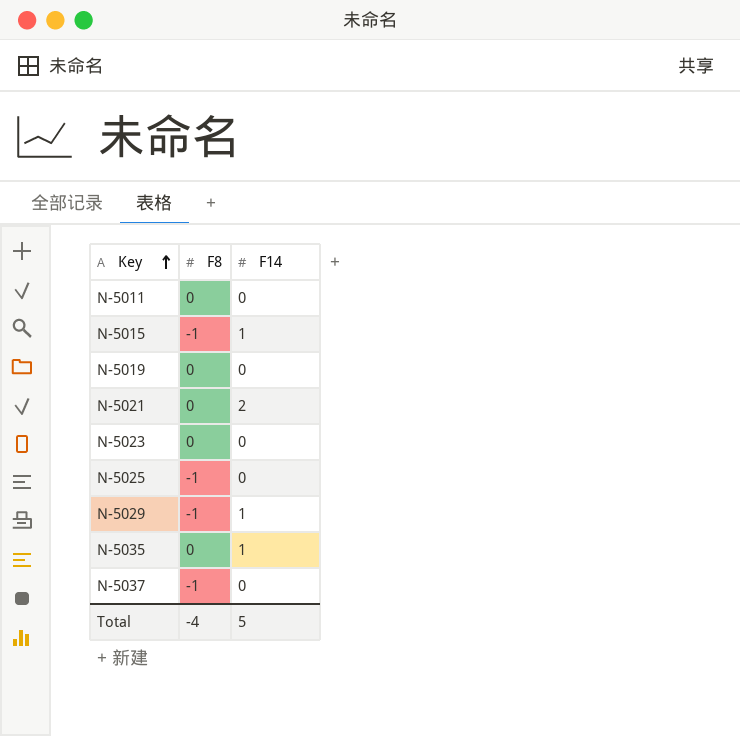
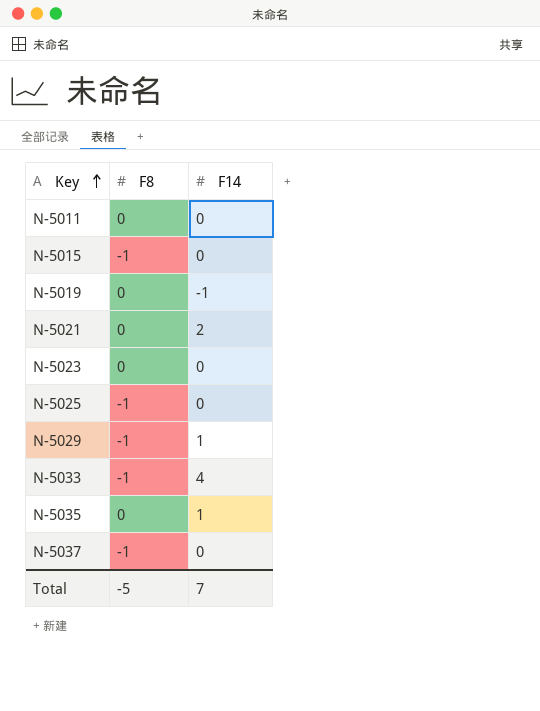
N-5015 | F14: 1 -> 0
N-5019 | F14: 0 -> -1
row N-5033: none -> -1 | 4
Total | F8: -4 -> -5
Total | F14: 5 -> 7

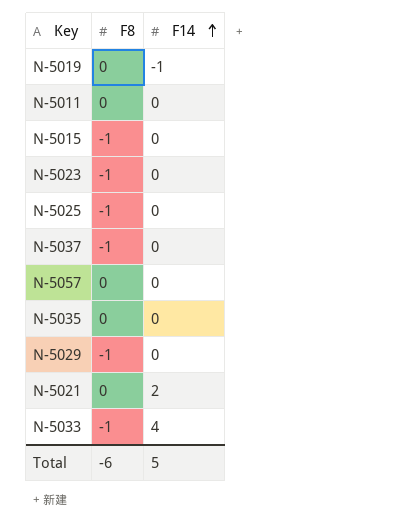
row order: Key ascending -> F14 ascending
N-5023 | F8: 0 -> -1
row N-5057: none -> 0 | 0
N-5035 | F14: 1 -> 0
N-5029 | F14: 1 -> 0
Total | F8: -5 -> -6
Total | F14: 7 -> 5

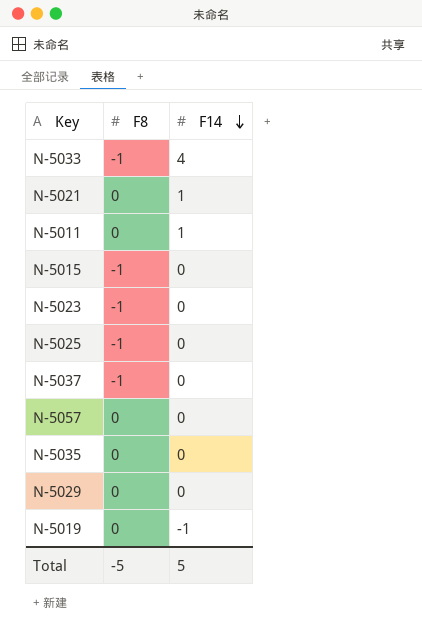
row order: F14 ascending -> F14 descending
N-5021 | F14: 2 -> 1
N-5011 | F14: 0 -> 1
N-5029 | F8: -1 -> 0
Total | F8: -6 -> -5

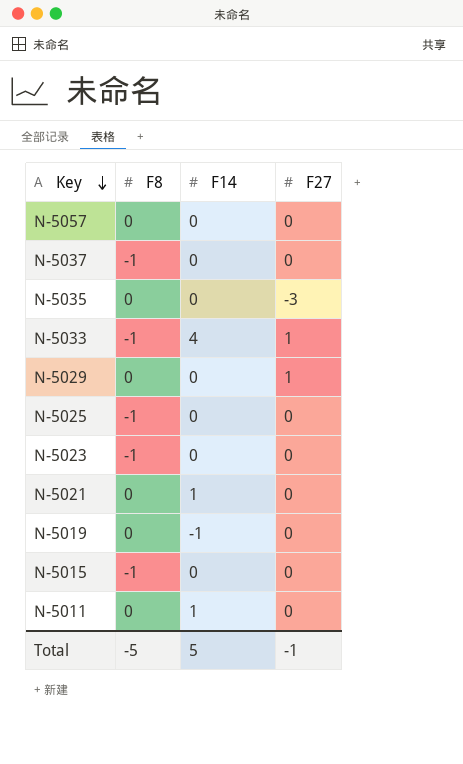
row order: F14 descending -> Key descending
column F27 | position: none -> 4

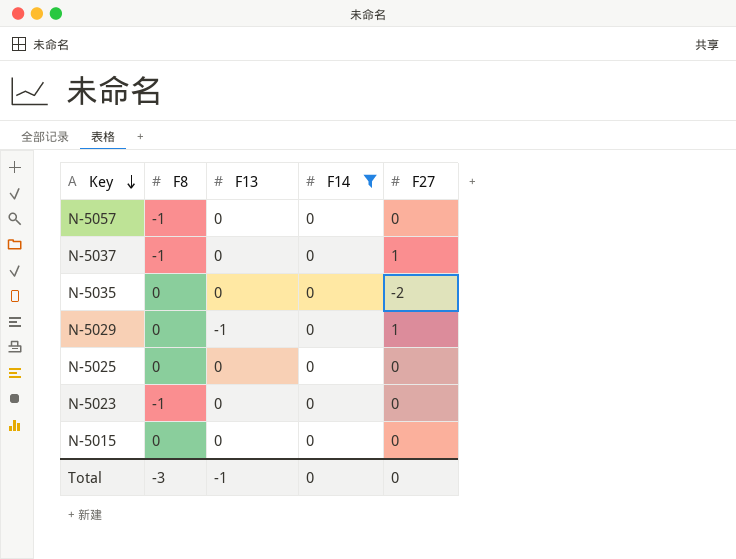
filter: none -> F14 = 0
column F13 | position: none -> 3
N-5057 | F8: 0 -> -1
N-5037 | F27: 0 -> 1
N-5035 | F27: -3 -> -2
N-5025 | F8: -1 -> 0
N-5015 | F8: -1 -> 0
Total | F8: -5 -> -3
Total | F14: 5 -> 0
Total | F27: -1 -> 0

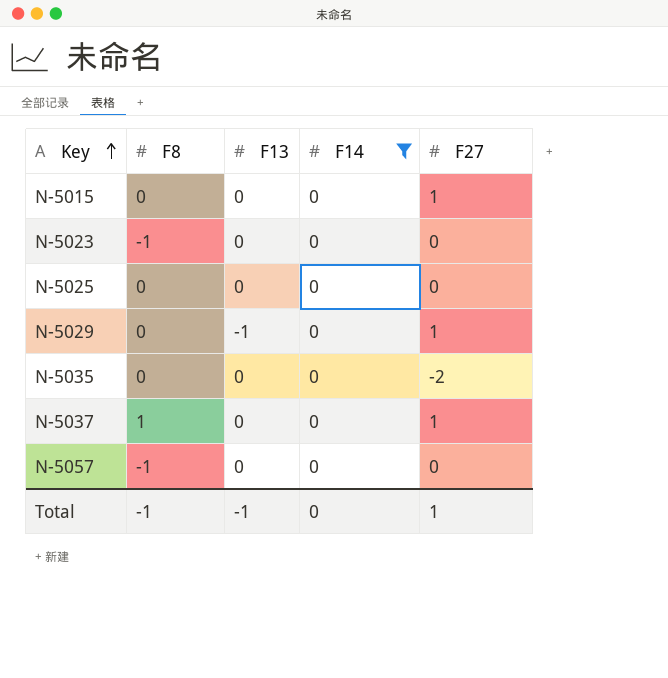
row order: Key descending -> Key ascending
N-5015 | F27: 0 -> 1
N-5037 | F8: -1 -> 1
Total | F8: -3 -> -1
Total | F27: 0 -> 1

